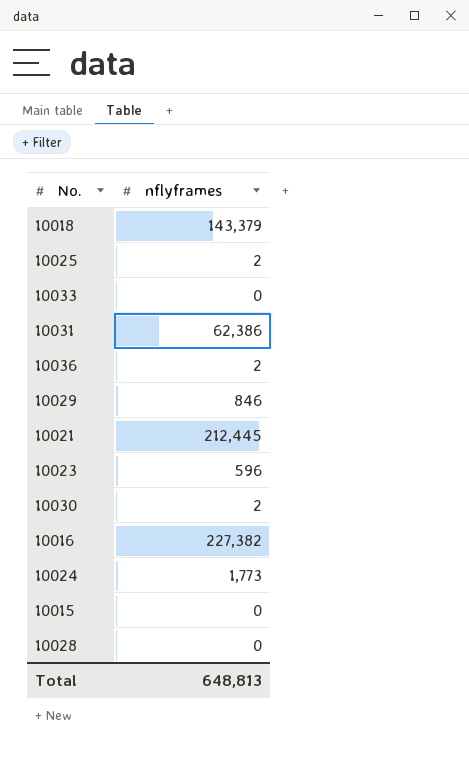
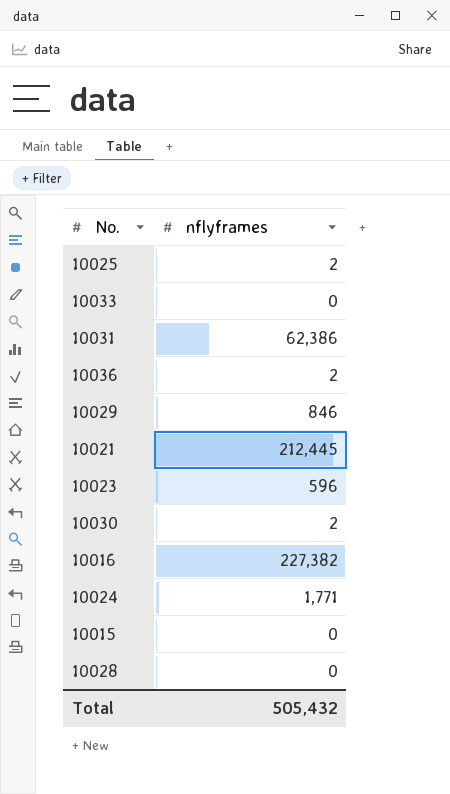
row 10018: 143,379 -> none
10024 | nflyframes: 1,773 -> 1,771
Total | nflyframes: 648,813 -> 505,432

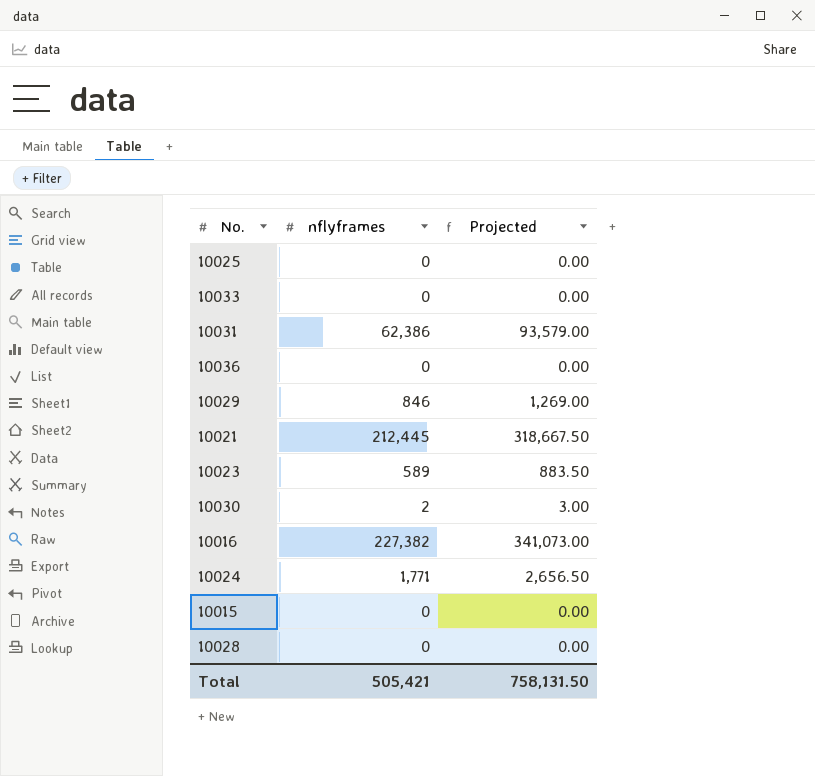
column Projected | formula: none -> [nflyframes] * 1.5
10025 | nflyframes: 2 -> 0
10036 | nflyframes: 2 -> 0
10023 | nflyframes: 596 -> 589
Total | nflyframes: 505,432 -> 505,421

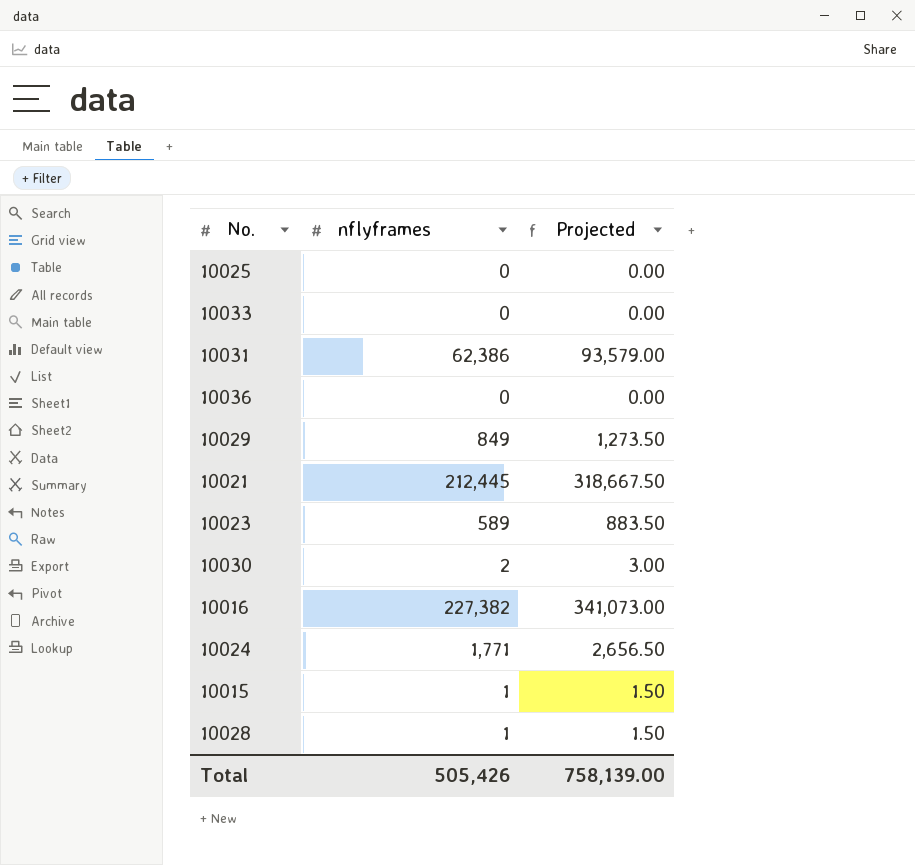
10029 | nflyframes: 846 -> 849
10029 | Projected: 1,269.00 -> 1,273.50
10015 | nflyframes: 0 -> 1
10015 | Projected: 0.00 -> 1.50
10028 | nflyframes: 0 -> 1
10028 | Projected: 0.00 -> 1.50
Total | nflyframes: 505,421 -> 505,426
Total | Projected: 758,131.50 -> 758,139.00

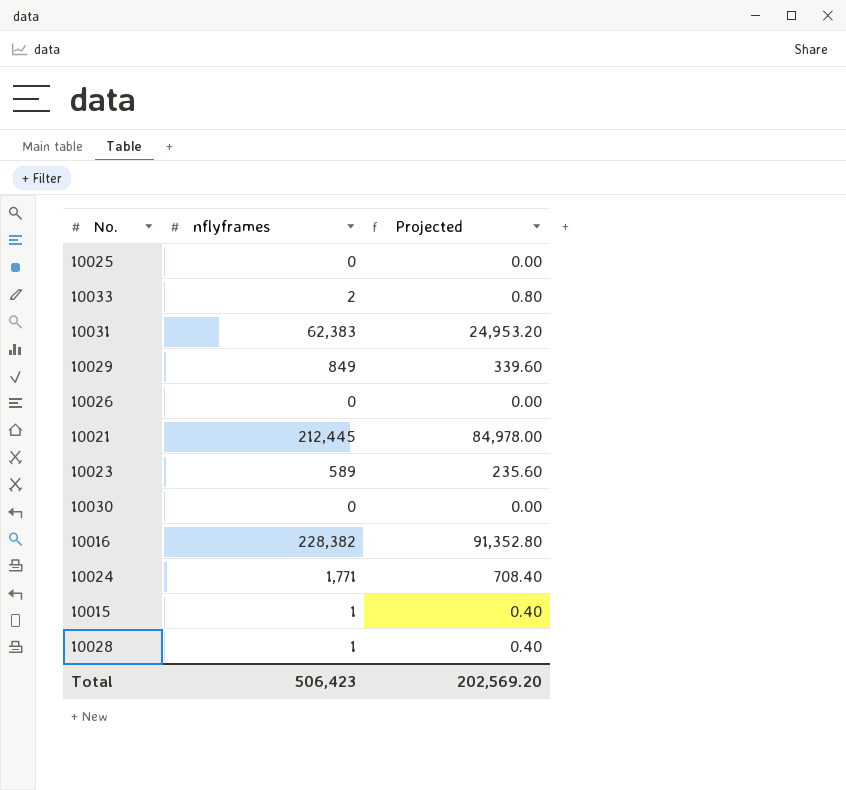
column Projected | formula: [nflyframes] * 1.5 -> [nflyframes] * 0.4
row 10036: 0 | 0.00 -> none
10033 | nflyframes: 0 -> 2
10031 | nflyframes: 62,386 -> 62,383
row 10026: none -> 0 | 0.00
10030 | nflyframes: 2 -> 0
10016 | nflyframes: 227,382 -> 228,382
Total | nflyframes: 505,426 -> 506,423
Total | Projected: 758,139.00 -> 202,569.20

